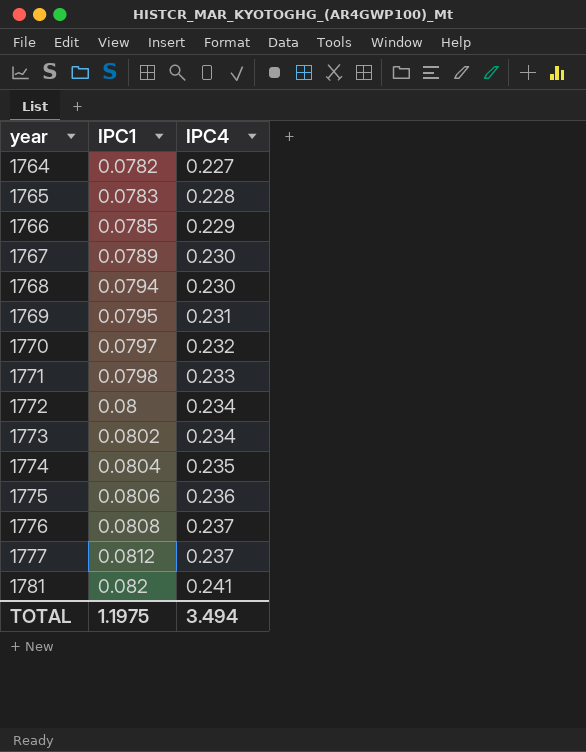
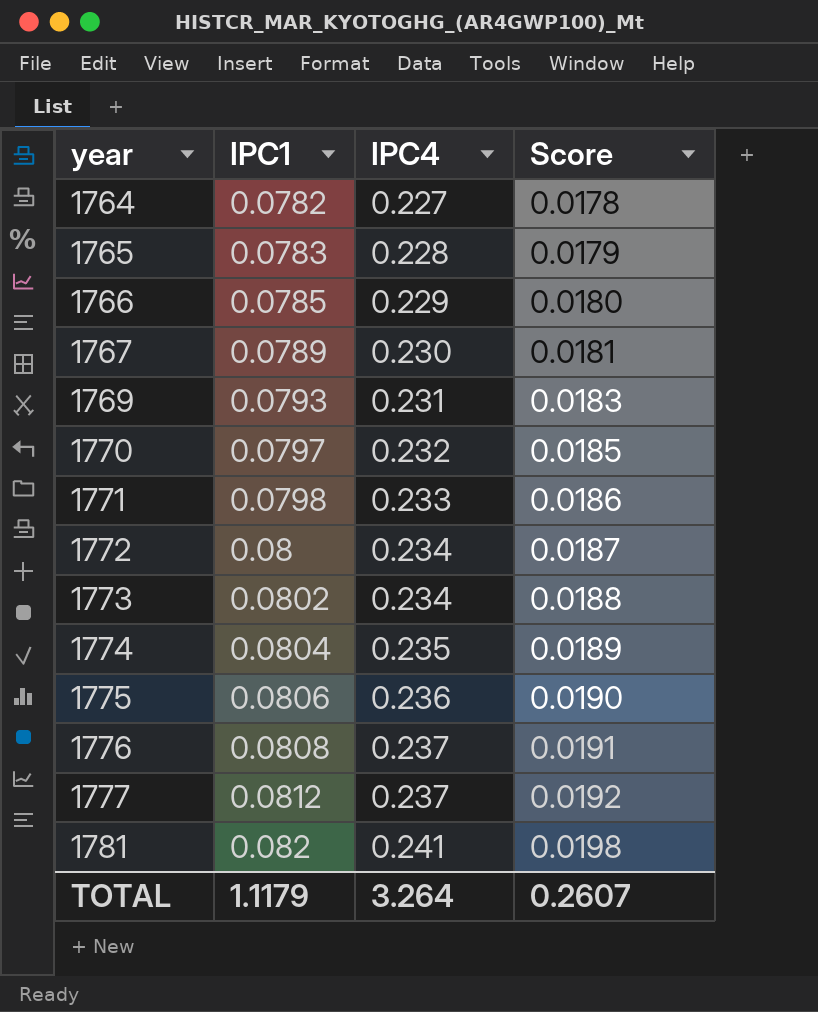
column Score | formula: none -> [IPC1] * [IPC4]
row 1768: 0.0794 | 0.230 -> none
1769 | IPC1: 0.0795 -> 0.0793
TOTAL | IPC1: 1.1975 -> 1.1179
TOTAL | IPC4: 3.494 -> 3.264

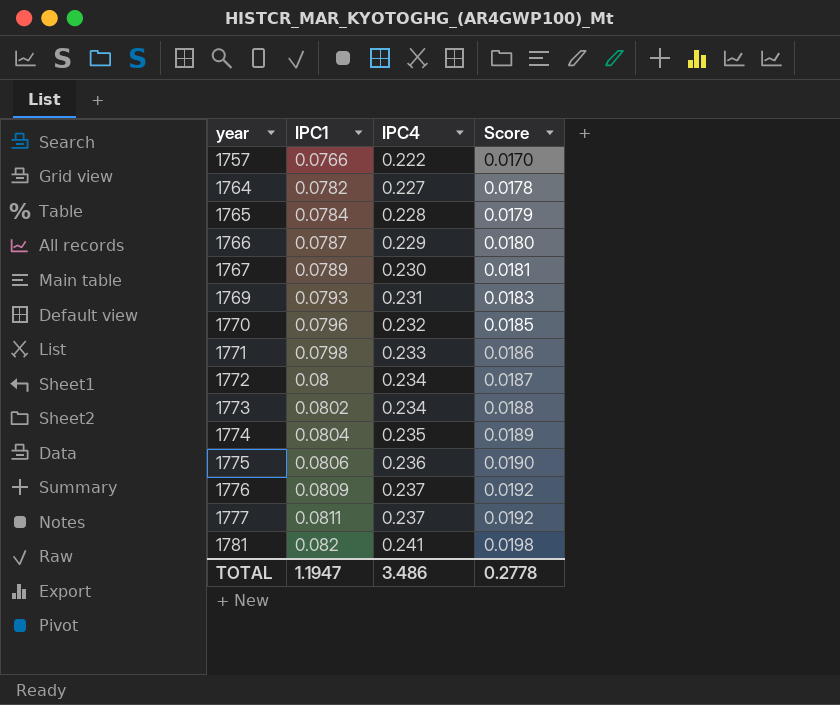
row 1757: none -> 0.0766 | 0.222 | 0.0170
1765 | IPC1: 0.0783 -> 0.0784
1766 | IPC1: 0.0785 -> 0.0787
1770 | IPC1: 0.0797 -> 0.0796
1776 | IPC1: 0.0808 -> 0.0809
1776 | Score: 0.0191 -> 0.0192
1777 | IPC1: 0.0812 -> 0.0811
TOTAL | IPC1: 1.1179 -> 1.1947
TOTAL | IPC4: 3.264 -> 3.486
TOTAL | Score: 0.2607 -> 0.2778

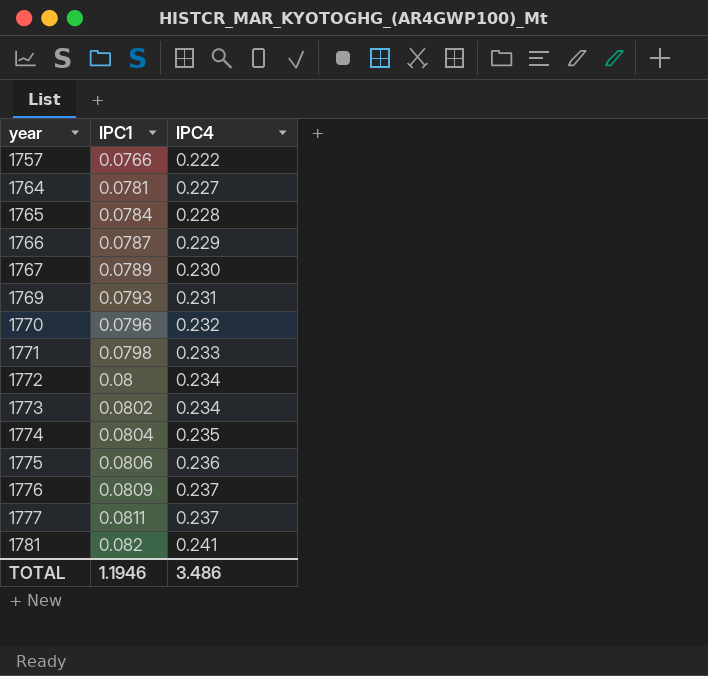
column Score | formula: [IPC1] * [IPC4] -> none
1764 | IPC1: 0.0782 -> 0.0781
TOTAL | IPC1: 1.1947 -> 1.1946

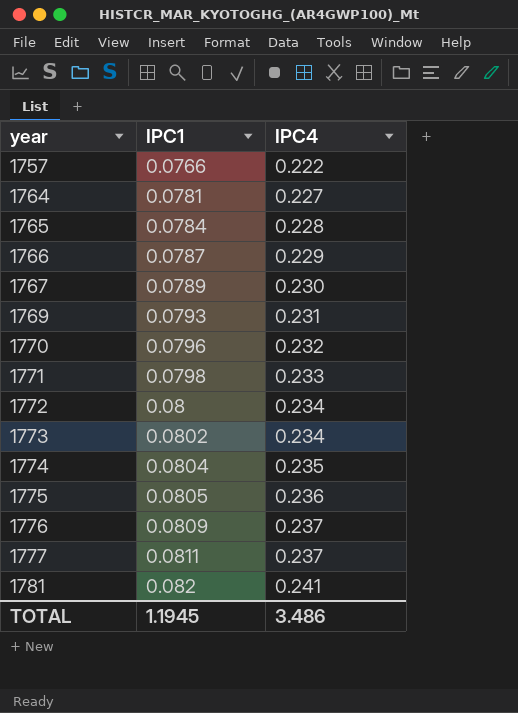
1775 | IPC1: 0.0806 -> 0.0805
TOTAL | IPC1: 1.1946 -> 1.1945

